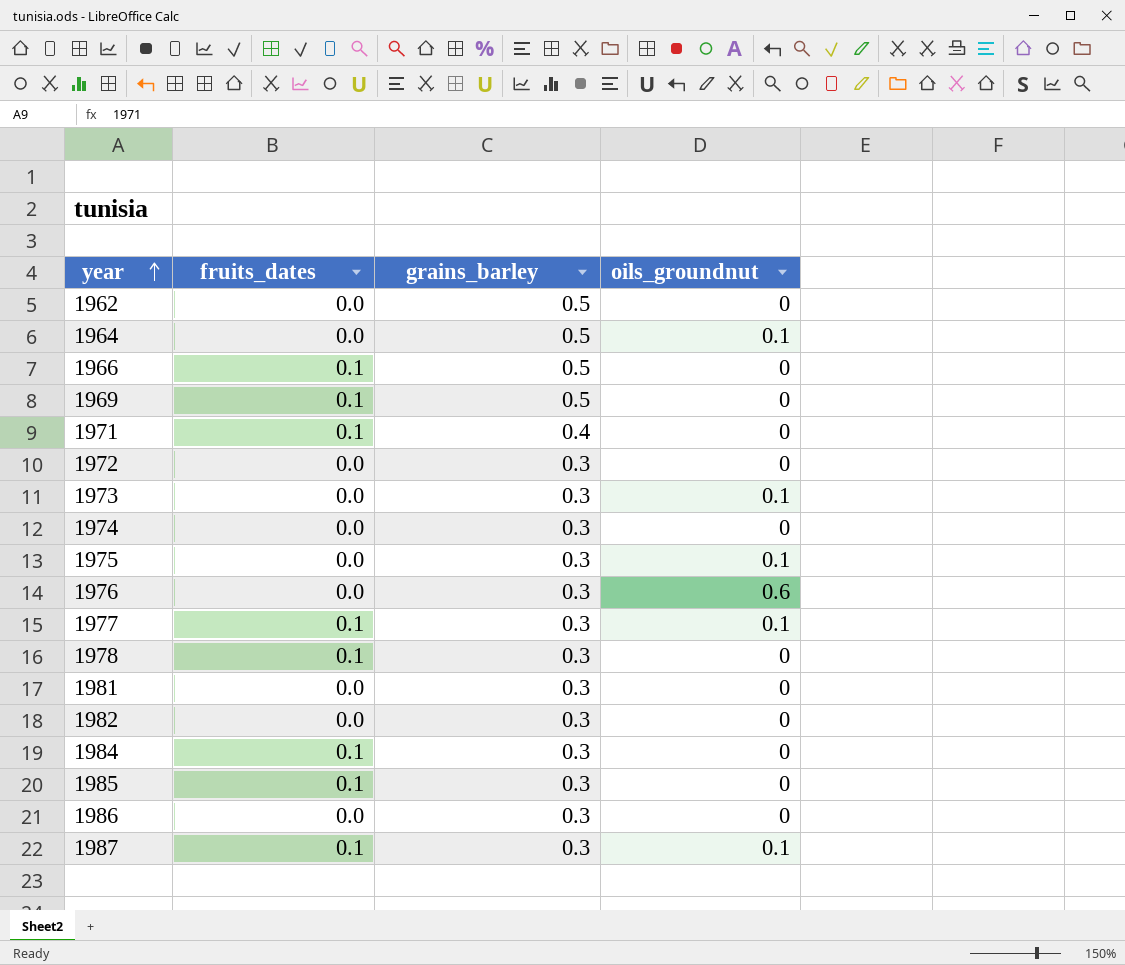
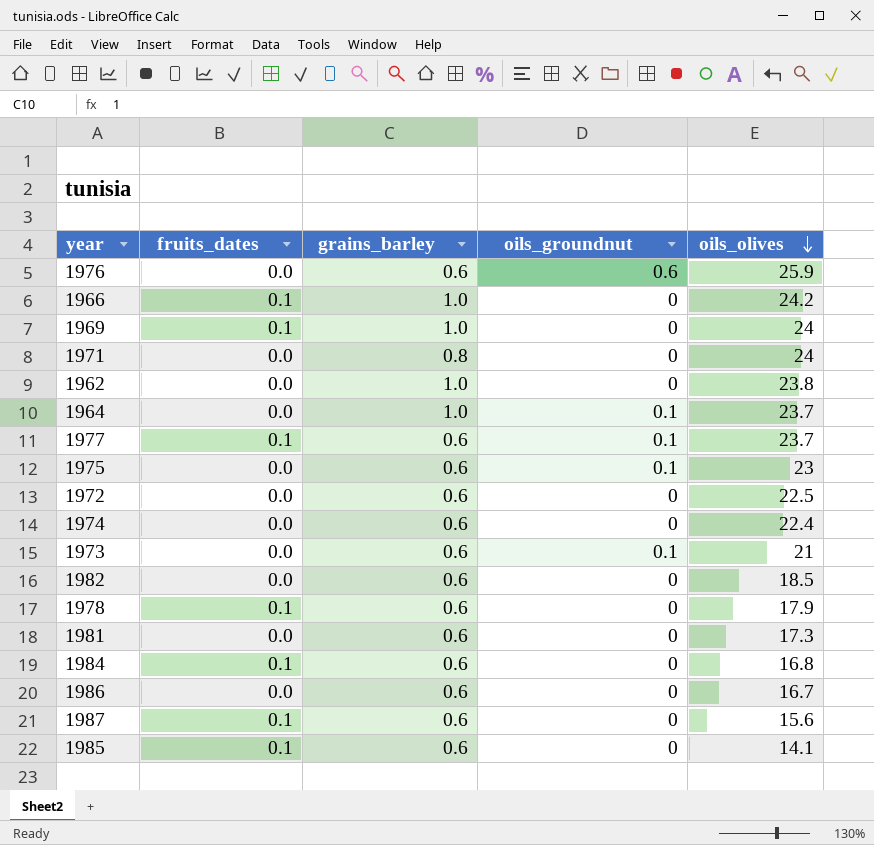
row order: year ascending -> oils_olives descending
column oils_olives | position: none -> 5
1976 | grains_barley: 0.3 -> 0.6
1966 | grains_barley: 0.5 -> 1.0
1969 | grains_barley: 0.5 -> 1.0
1971 | fruits_dates: 0.1 -> 0.0
1971 | grains_barley: 0.4 -> 0.8
1962 | grains_barley: 0.5 -> 1.0
1964 | grains_barley: 0.5 -> 1.0
1977 | grains_barley: 0.3 -> 0.6
1975 | grains_barley: 0.3 -> 0.6
1972 | grains_barley: 0.3 -> 0.6
1974 | grains_barley: 0.3 -> 0.6
1973 | grains_barley: 0.3 -> 0.6
1982 | grains_barley: 0.3 -> 0.6
1978 | grains_barley: 0.3 -> 0.6
1981 | grains_barley: 0.3 -> 0.6
1984 | grains_barley: 0.3 -> 0.6
1986 | grains_barley: 0.3 -> 0.6
1987 | grains_barley: 0.3 -> 0.6
1987 | oils_groundnut: 0.1 -> 0
1985 | grains_barley: 0.3 -> 0.6

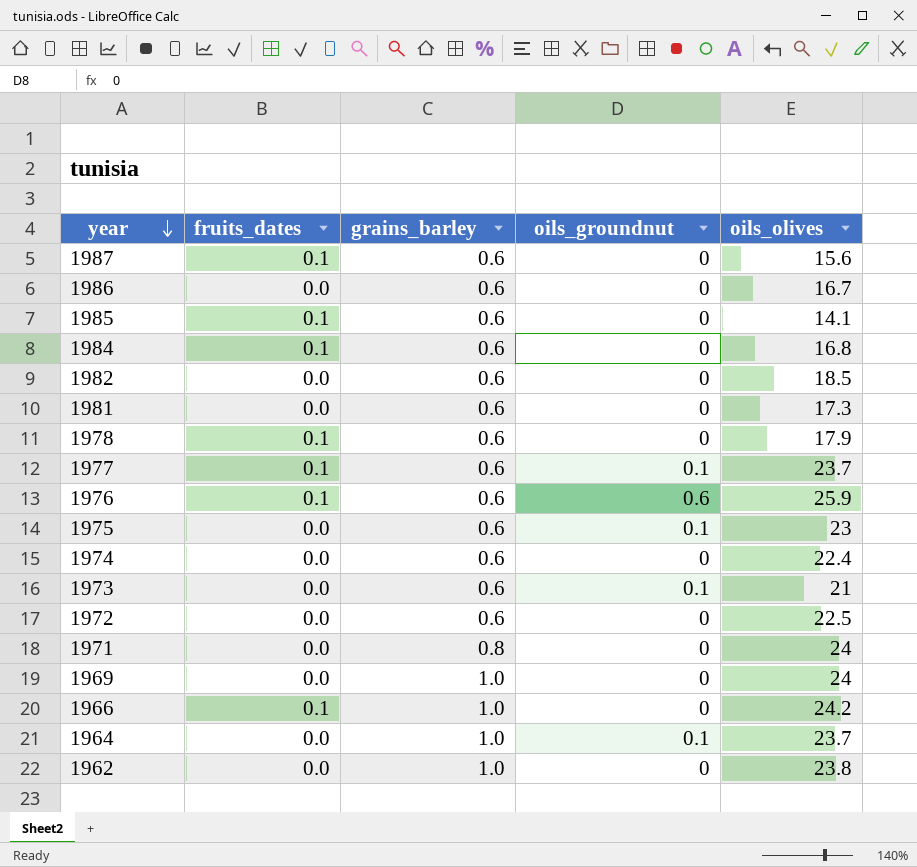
row order: oils_olives descending -> year descending
1976 | fruits_dates: 0.0 -> 0.1
1969 | fruits_dates: 0.1 -> 0.0

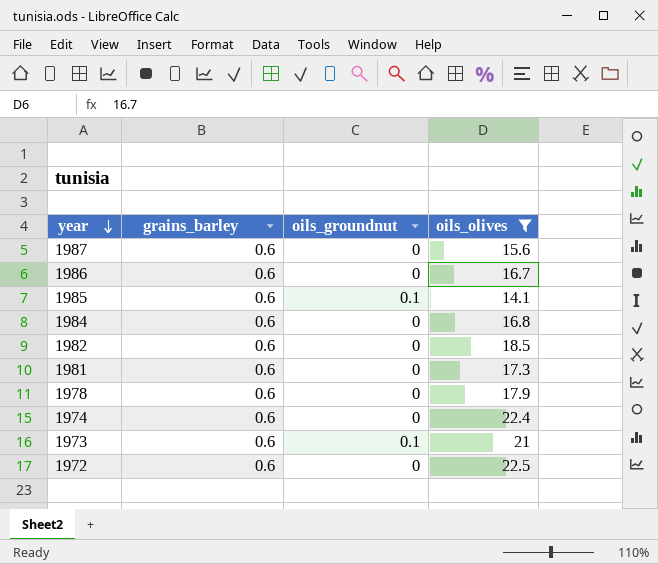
filter: none -> oils_olives <= 22.5
column fruits_dates | position: 2 -> none
1985 | oils_groundnut: 0 -> 0.1

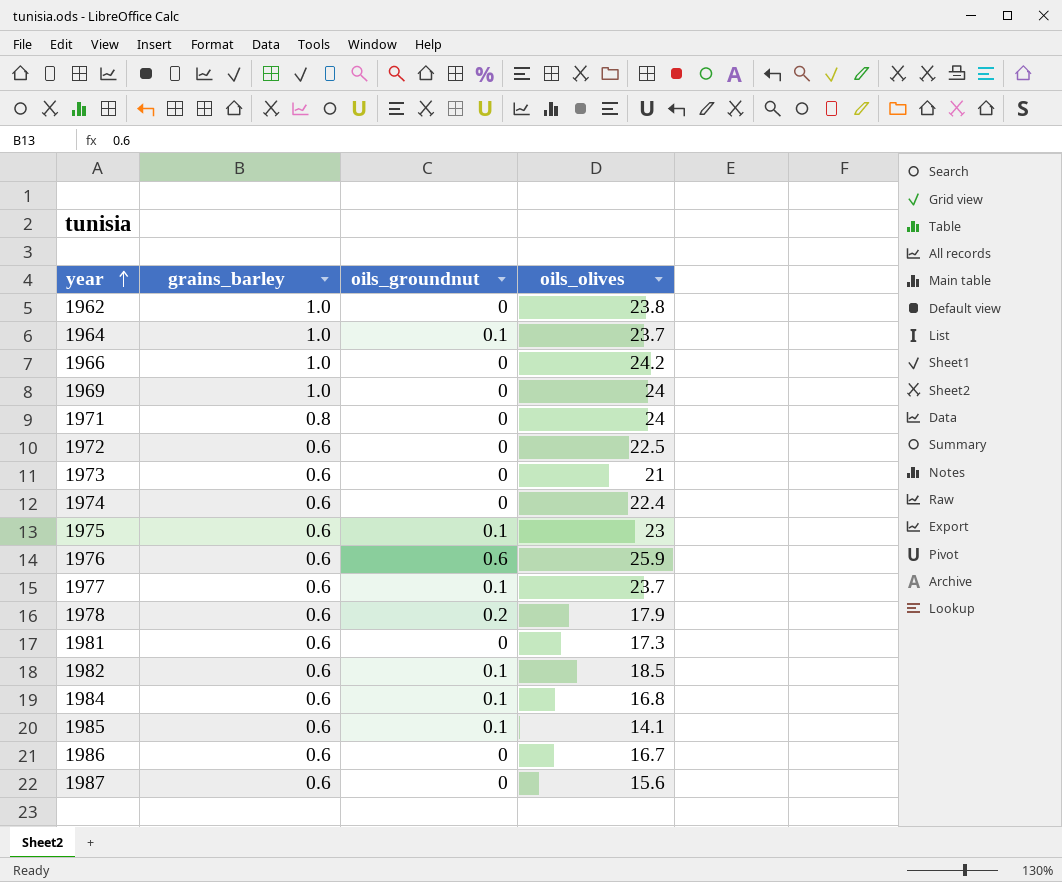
filter: oils_olives <= 22.5 -> none
row order: year descending -> year ascending
1973 | oils_groundnut: 0.1 -> 0
1978 | oils_groundnut: 0 -> 0.2
1982 | oils_groundnut: 0 -> 0.1
1984 | oils_groundnut: 0 -> 0.1

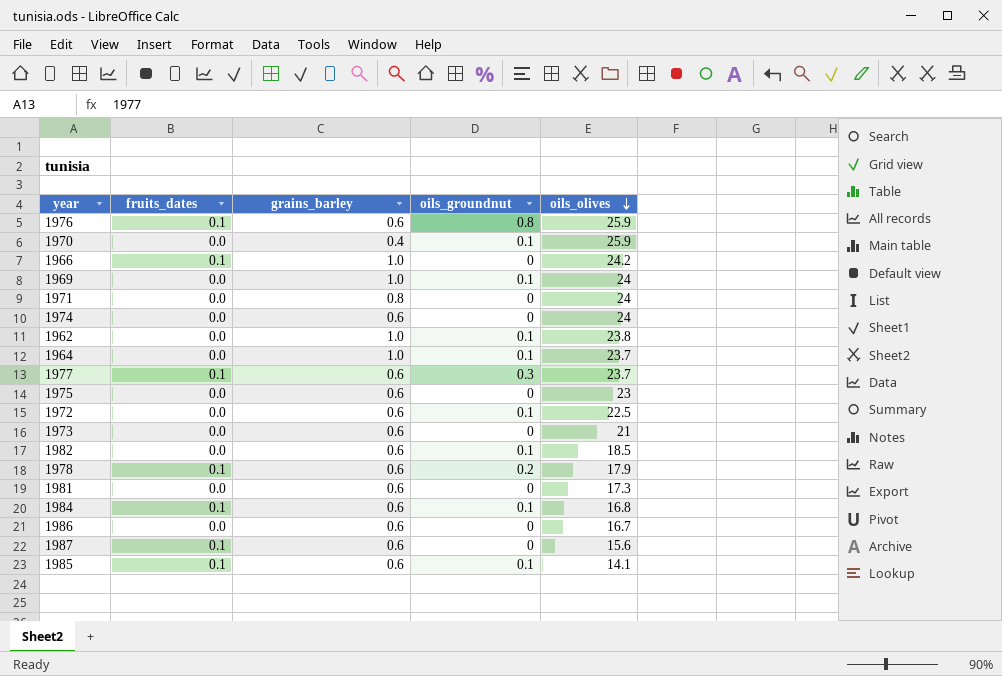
row order: year ascending -> oils_olives descending
column fruits_dates | position: none -> 2
1976 | oils_groundnut: 0.6 -> 0.8
row 1970: none -> 0.0 | 0.4 | 0.1 | 25.9
1969 | oils_groundnut: 0 -> 0.1
1974 | oils_olives: 22.4 -> 24
1962 | oils_groundnut: 0 -> 0.1
1977 | oils_groundnut: 0.1 -> 0.3
1975 | oils_groundnut: 0.1 -> 0
1972 | oils_groundnut: 0 -> 0.1

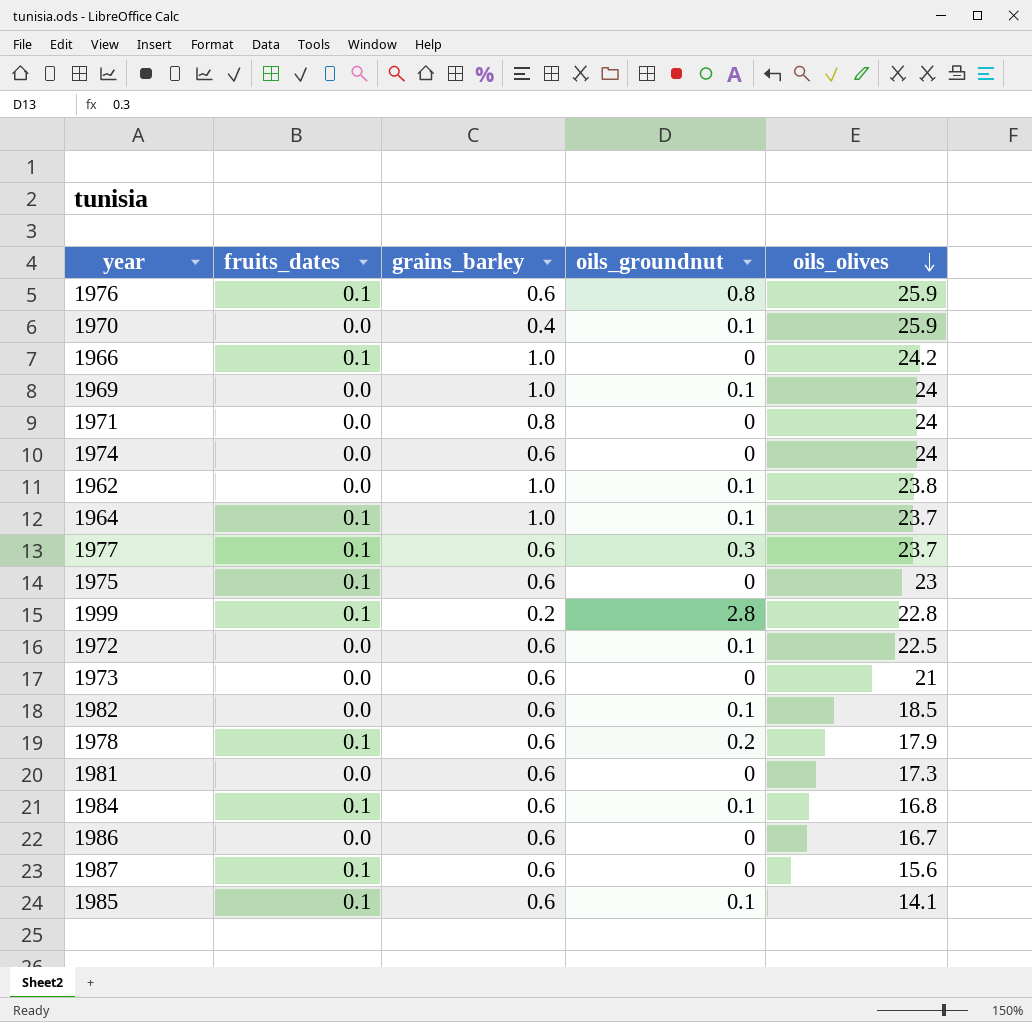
1964 | fruits_dates: 0.0 -> 0.1
1975 | fruits_dates: 0.0 -> 0.1
row 1999: none -> 0.1 | 0.2 | 2.8 | 22.8

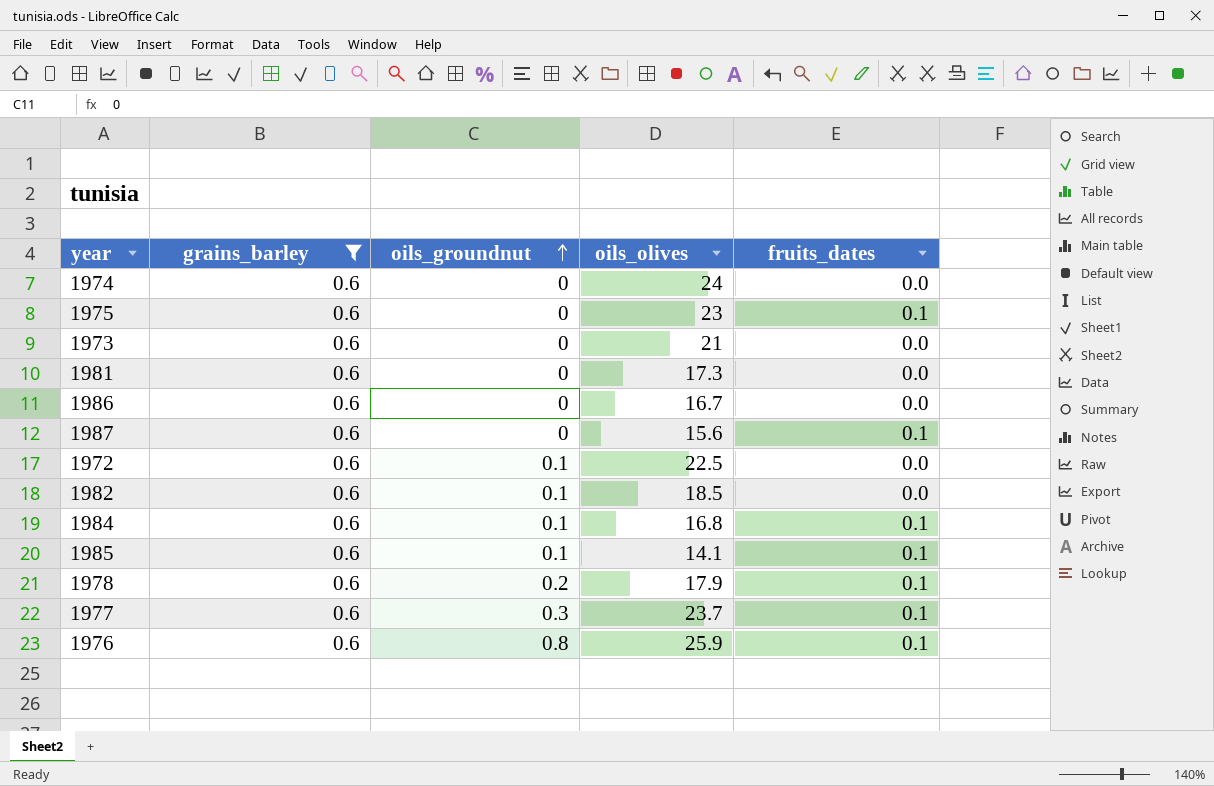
filter: none -> grains_barley = 0.6
row order: oils_olives descending -> oils_groundnut ascending
column fruits_dates | position: 2 -> 5

